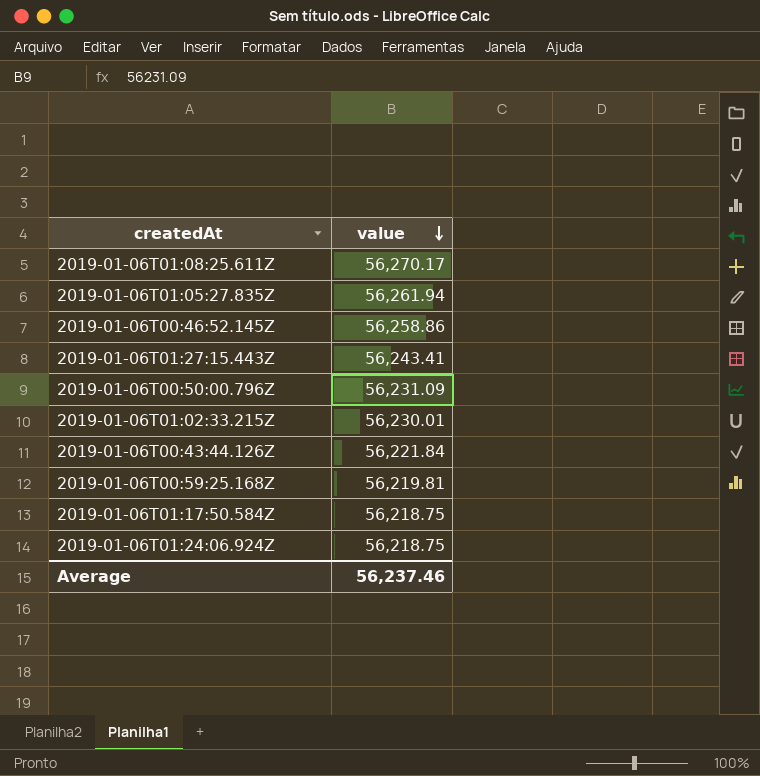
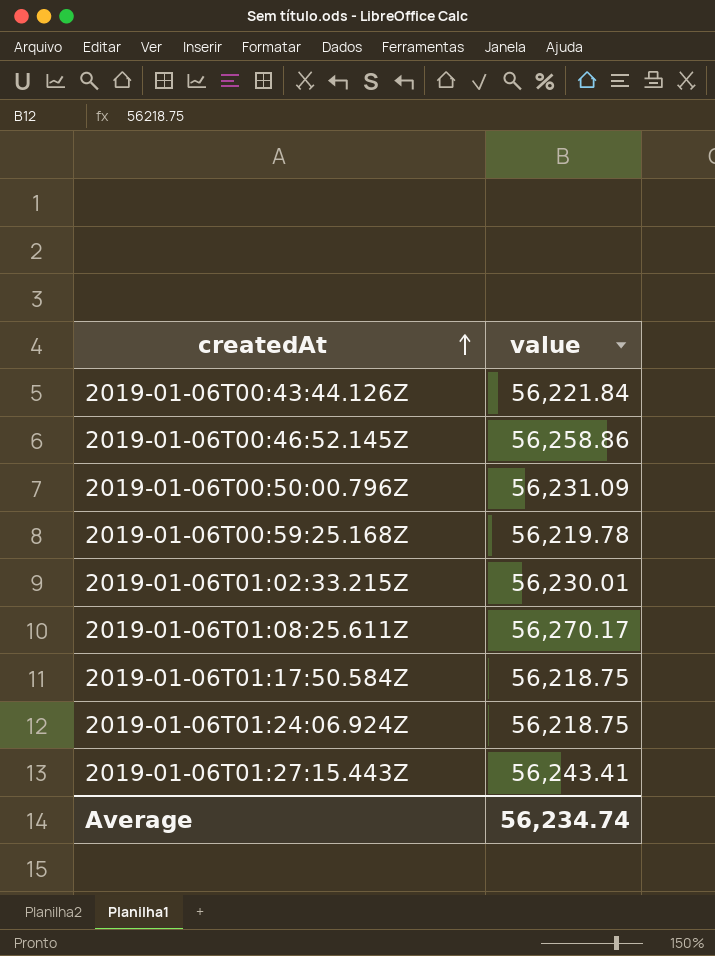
row order: value descending -> createdAt ascending
row 2019-01-06T01:05:27.835Z: 56,261.94 -> none
2019-01-06T00:59:25.168Z | value: 56,219.81 -> 56,219.78
Average | value: 56,237.46 -> 56,234.74

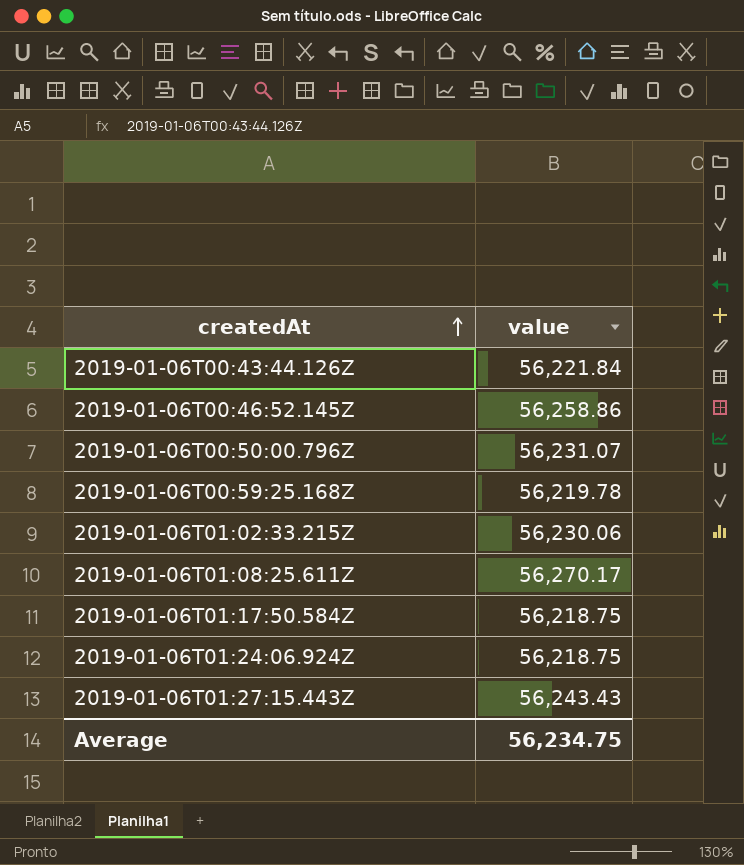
2019-01-06T00:50:00.796Z | value: 56,231.09 -> 56,231.07
2019-01-06T01:02:33.215Z | value: 56,230.01 -> 56,230.06
2019-01-06T01:27:15.443Z | value: 56,243.41 -> 56,243.43
Average | value: 56,234.74 -> 56,234.75

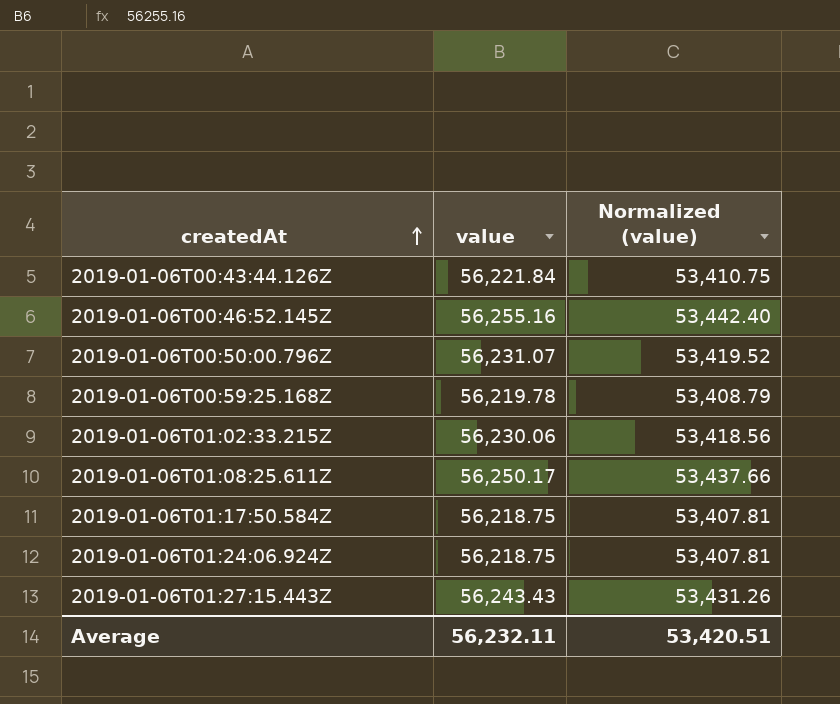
column Normalized (value) | formula: none -> [value] * 0.95
2019-01-06T00:46:52.145Z | value: 56,258.86 -> 56,255.16
2019-01-06T01:08:25.611Z | value: 56,270.17 -> 56,250.17
Average | value: 56,234.75 -> 56,232.11

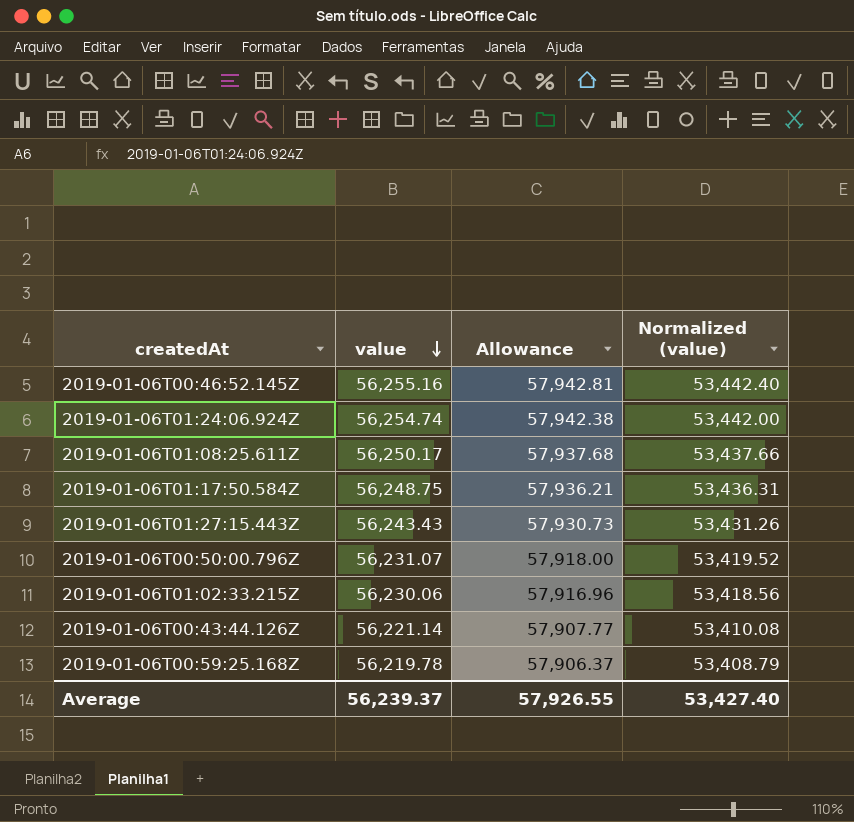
row order: createdAt ascending -> value descending
column Allowance | formula: none -> [value] * 1.03
2019-01-06T01:24:06.924Z | value: 56,218.75 -> 56,254.74
2019-01-06T01:24:06.924Z | Normalized (value): 53,407.81 -> 53,442.00
2019-01-06T01:17:50.584Z | value: 56,218.75 -> 56,248.75
2019-01-06T01:17:50.584Z | Normalized (value): 53,407.81 -> 53,436.31
2019-01-06T00:43:44.126Z | value: 56,221.84 -> 56,221.14
2019-01-06T00:43:44.126Z | Normalized (value): 53,410.75 -> 53,410.08
Average | value: 56,232.11 -> 56,239.37
Average | Normalized (value): 53,420.51 -> 53,427.40

